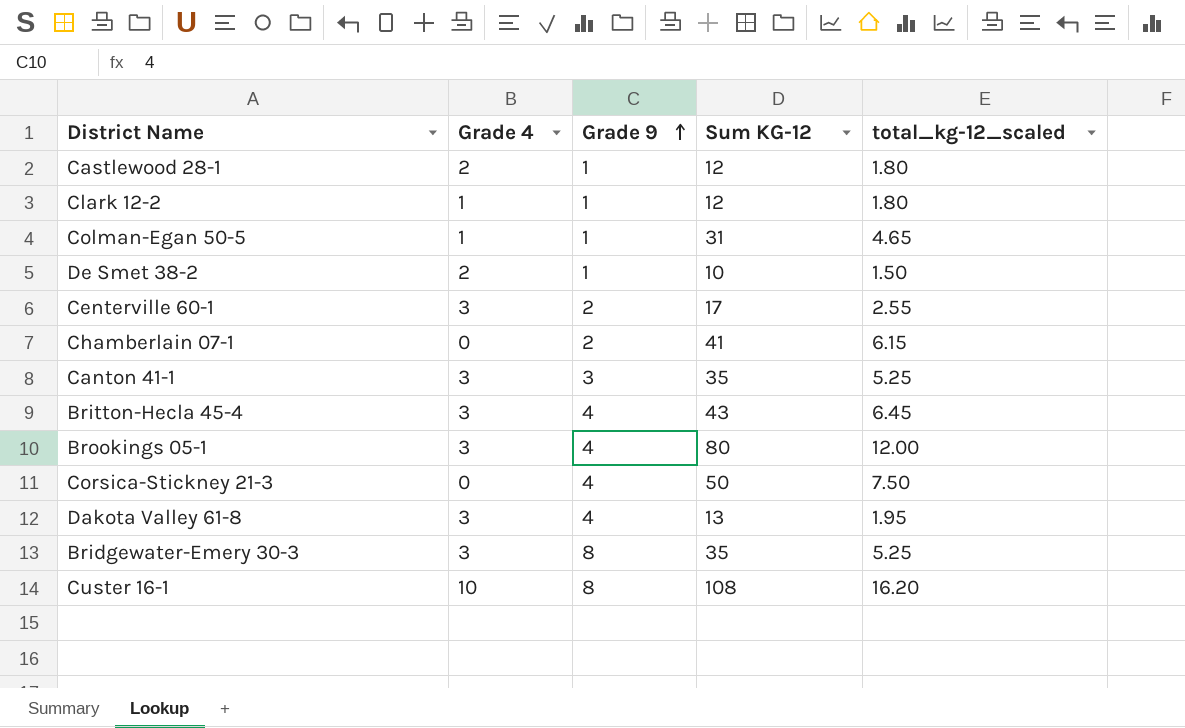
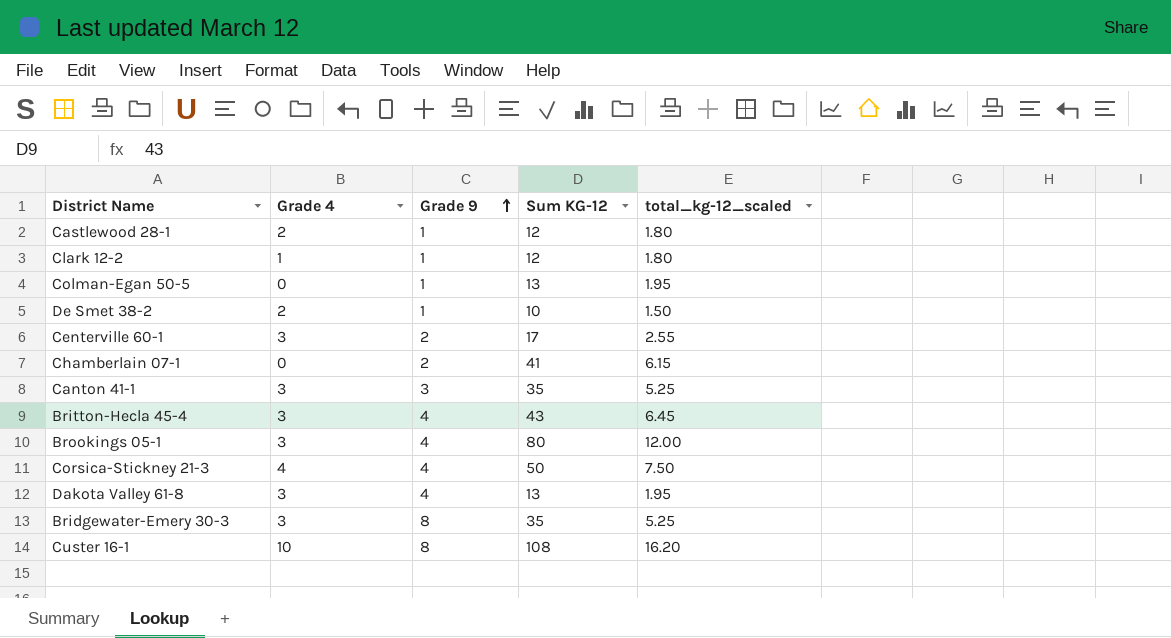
Colman-Egan 50-5 | Grade 4: 1 -> 0
Colman-Egan 50-5 | Sum KG-12: 31 -> 13
Colman-Egan 50-5 | total_kg-12_scaled: 4.65 -> 1.95
Corsica-Stickney 21-3 | Grade 4: 0 -> 4

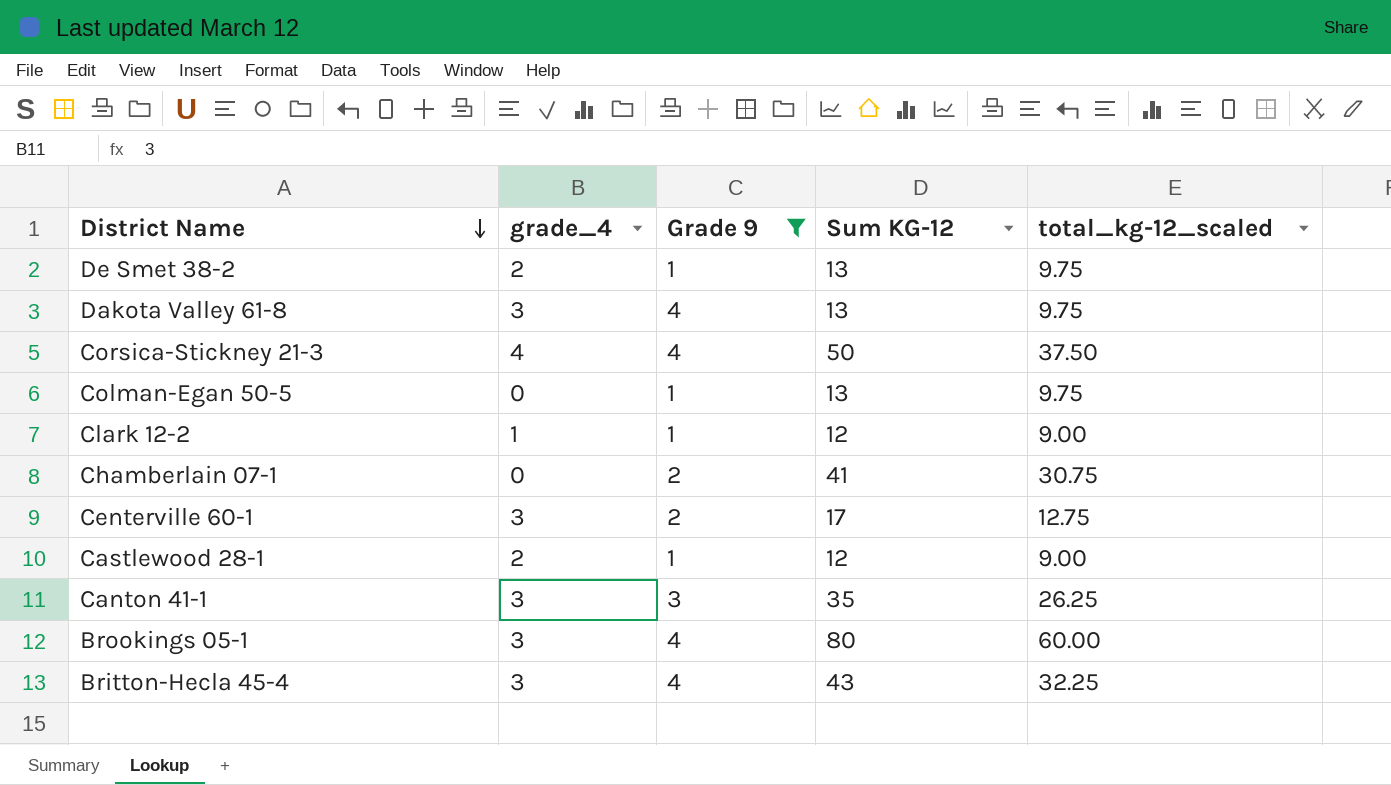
filter: none -> Grade 9 != 8
row order: Grade 9 ascending -> District Name descending
column name: Grade 4 -> grade_4
column total_kg-12_scaled | formula: [Sum KG-12] * 0.15 -> [Sum KG-12] * 0.75
De Smet 38-2 | Sum KG-12: 10 -> 13

